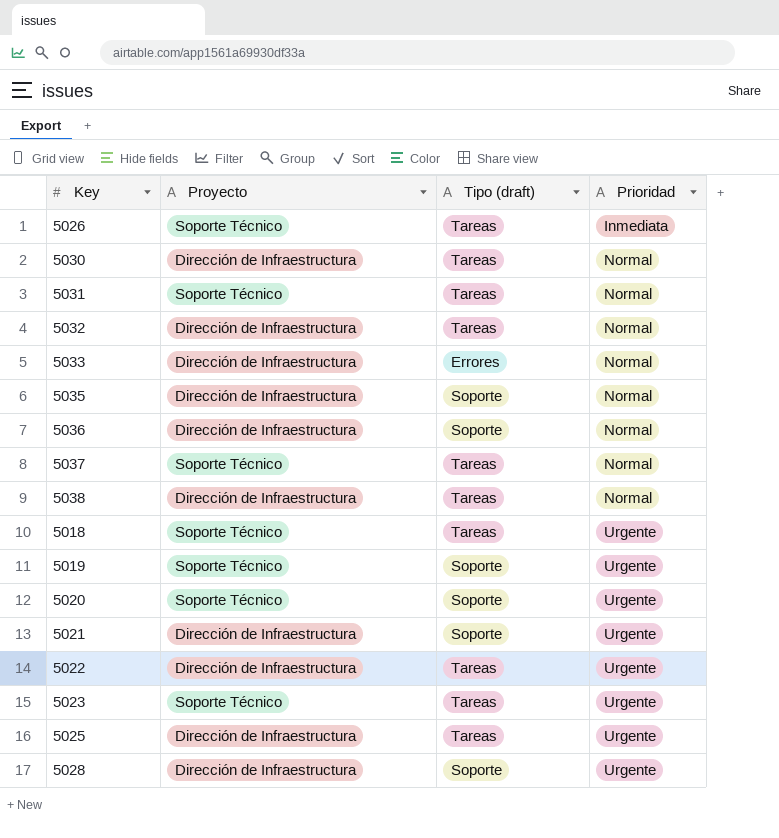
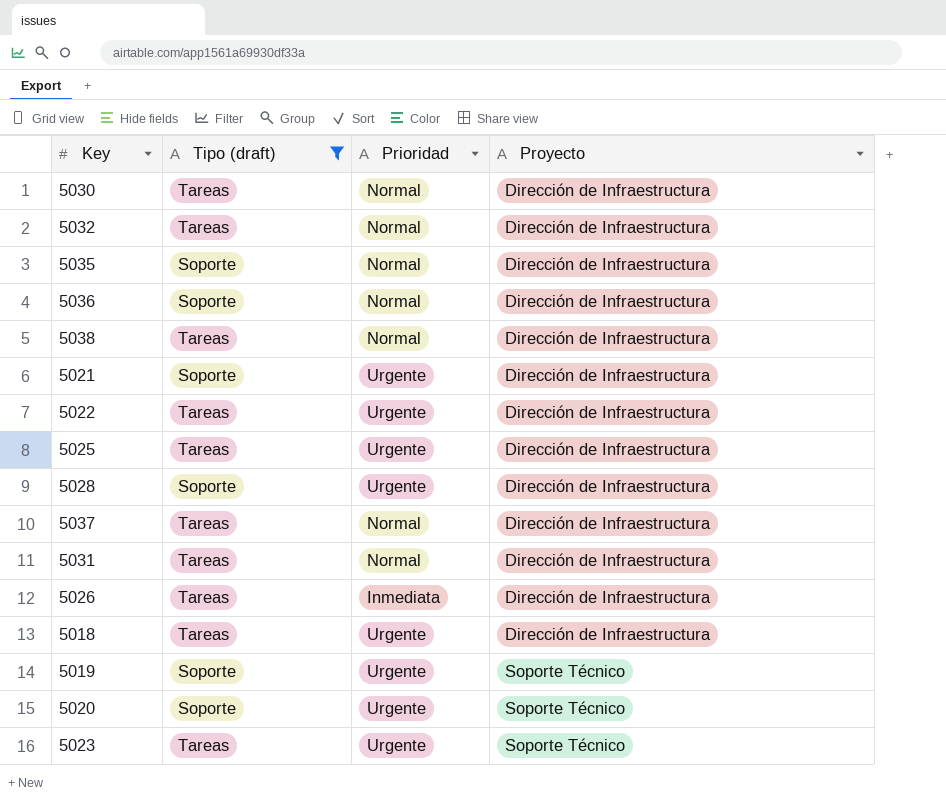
filter: none -> Tipo (draft) != Errores
row order: Prioridad ascending -> Proyecto ascending
column Proyecto | position: 2 -> 4
5037 | Proyecto: Soporte Técnico -> Dirección de Infraestructura
5031 | Proyecto: Soporte Técnico -> Dirección de Infraestructura
5026 | Proyecto: Soporte Técnico -> Dirección de Infraestructura
5018 | Proyecto: Soporte Técnico -> Dirección de Infraestructura

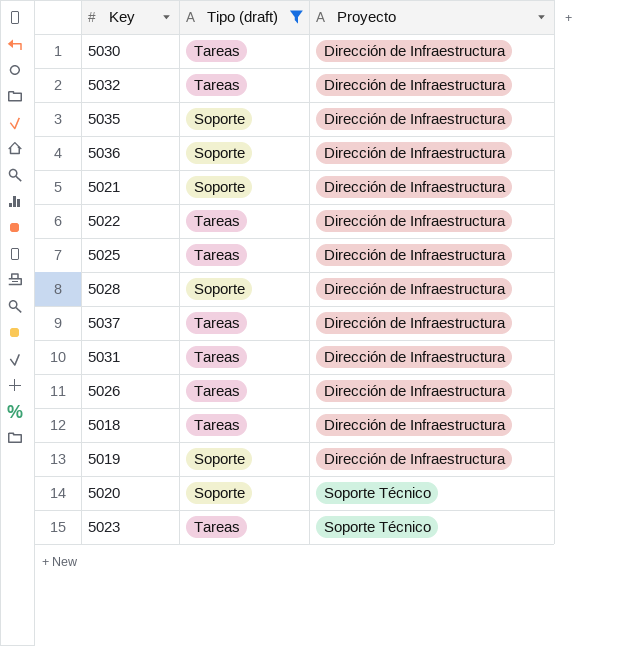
column Prioridad | position: 3 -> none
row 5038: Tareas | Normal | Dirección de Infraestructura -> none
5019 | Proyecto: Soporte Técnico -> Dirección de Infraestructura

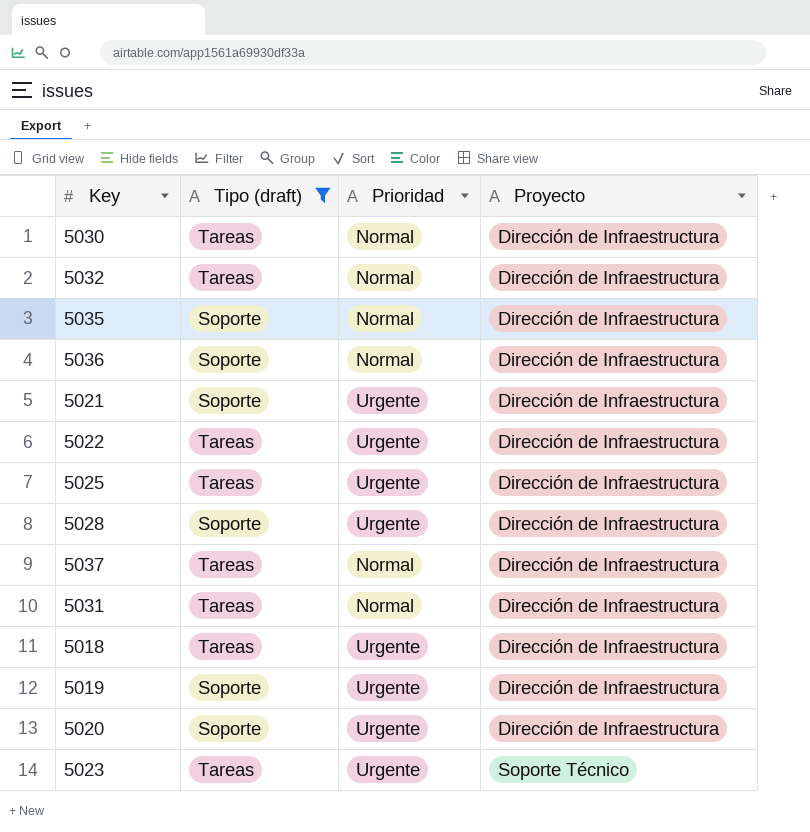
column Prioridad | position: none -> 3
row 5026: Tareas | Dirección de Infraestructura -> none
5020 | Proyecto: Soporte Técnico -> Dirección de Infraestructura

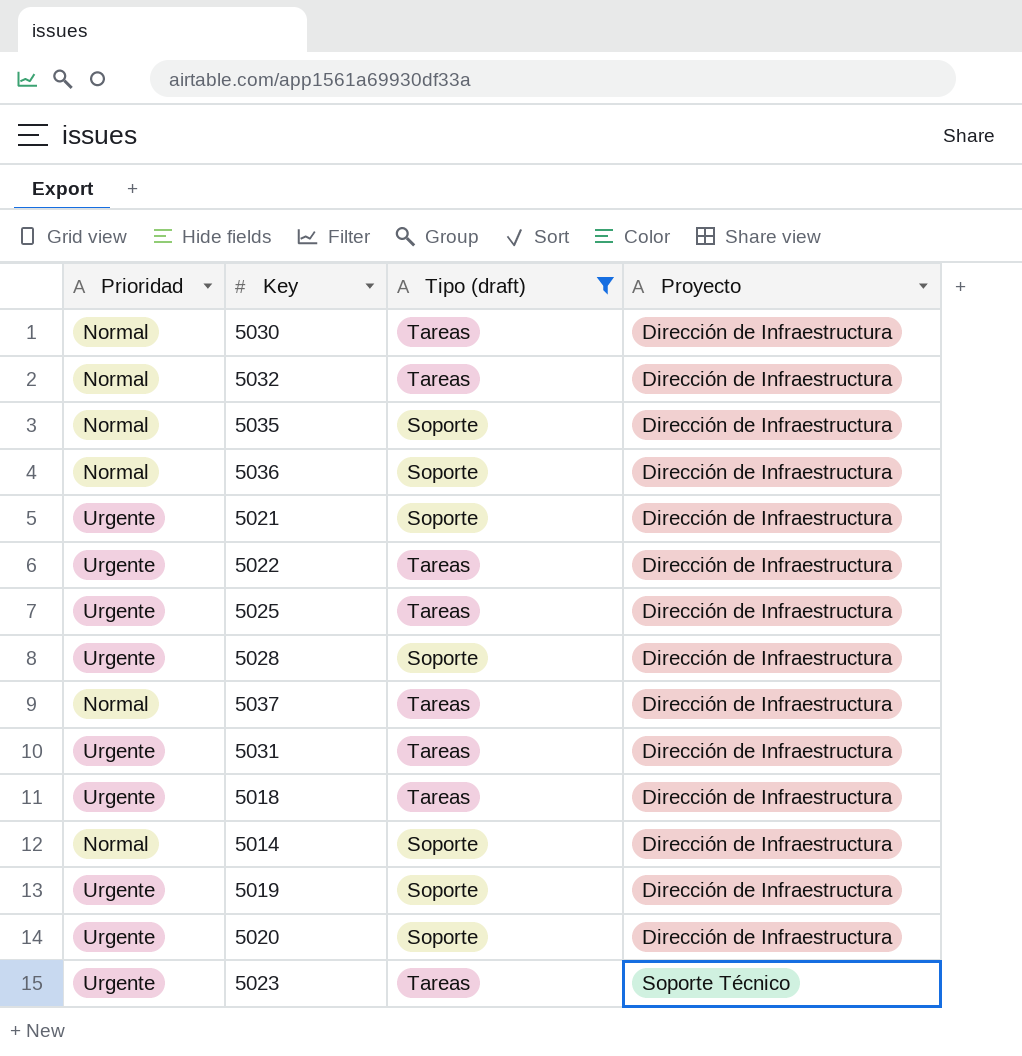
column Prioridad | position: 3 -> 1
5031 | Prioridad: Normal -> Urgente
row 5014: none -> Normal | Soporte | Dirección de Infraestructura

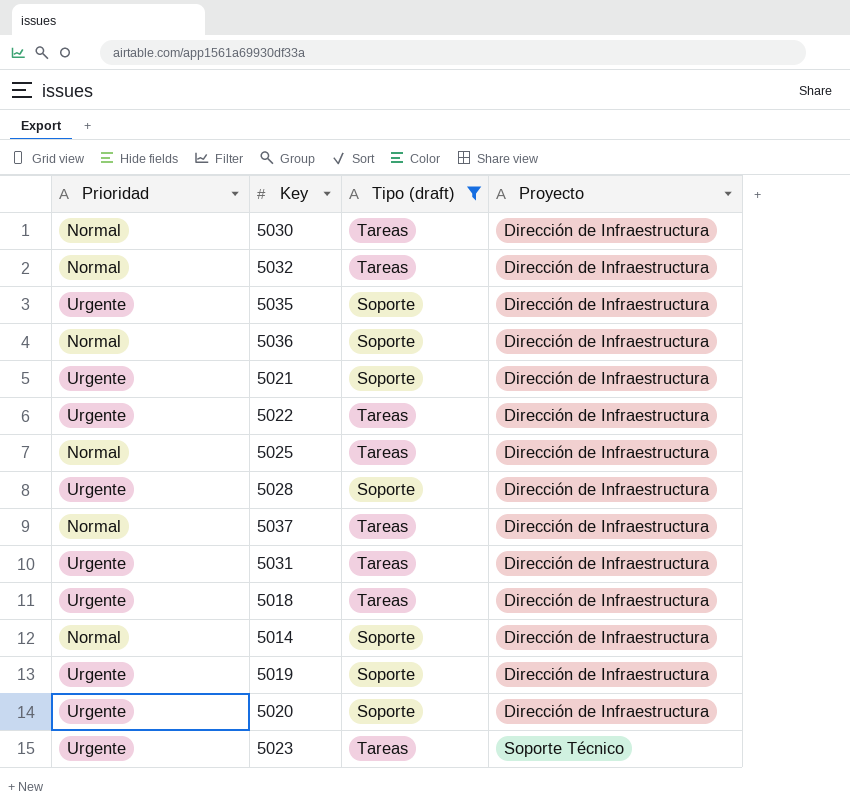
5035 | Prioridad: Normal -> Urgente
5025 | Prioridad: Urgente -> Normal

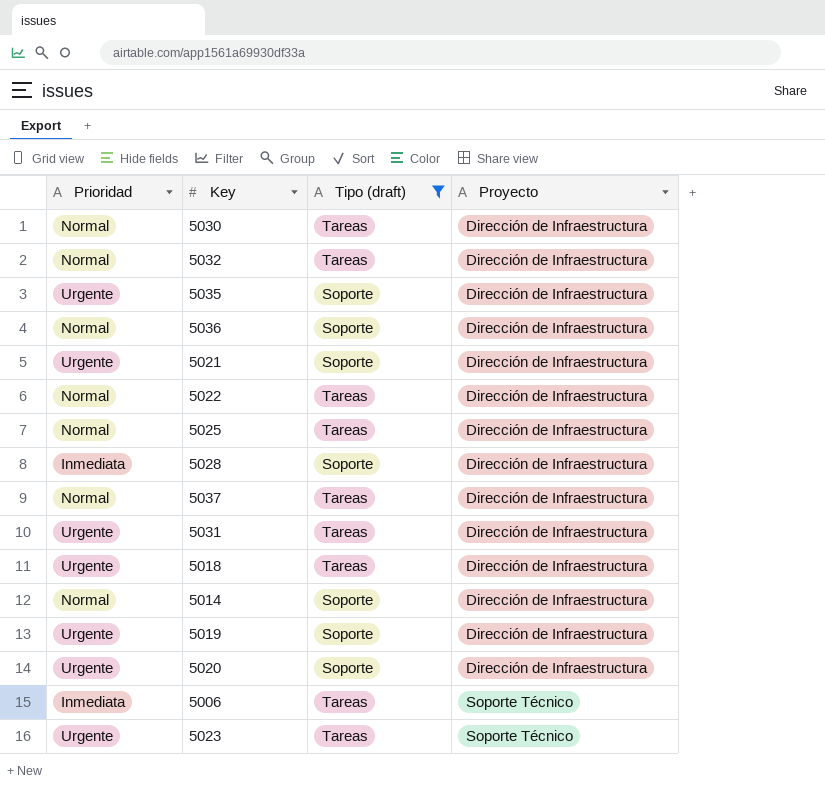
5022 | Prioridad: Urgente -> Normal
5028 | Prioridad: Urgente -> Inmediata
row 5006: none -> Inmediata | Tareas | Soporte Técnico

